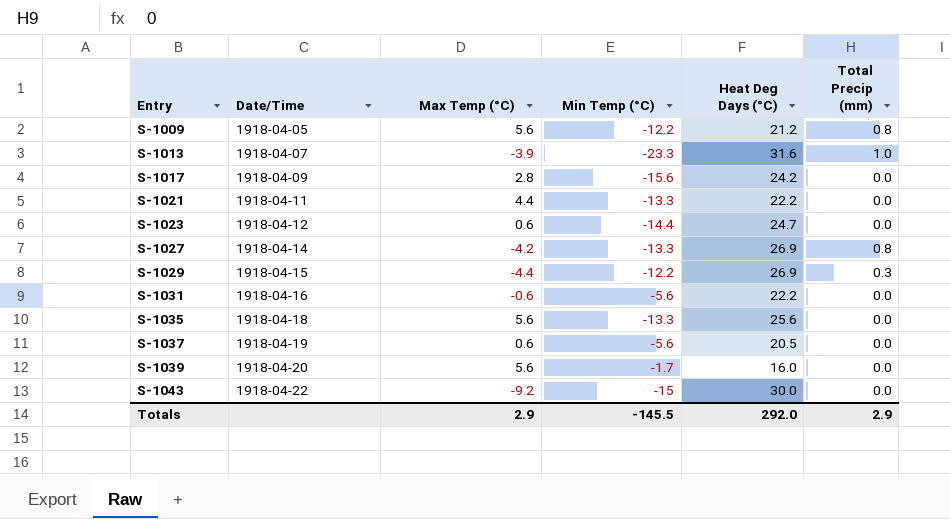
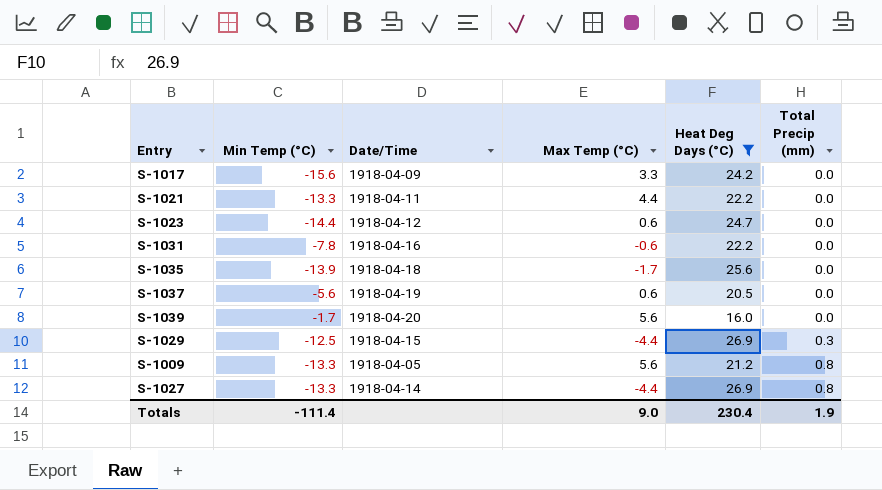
filter: none -> Heat Deg Days (°C) <= 26.9
row order: Entry ascending -> Total Precip (mm) ascending
column Min Temp (°C) | position: 4 -> 2
S-1017 | Max Temp (°C): 2.8 -> 3.3
S-1031 | Min Temp (°C): -5.6 -> -7.8
S-1035 | Min Temp (°C): -13.3 -> -13.9
S-1035 | Max Temp (°C): 5.6 -> -1.7
S-1029 | Min Temp (°C): -12.2 -> -12.5
S-1009 | Min Temp (°C): -12.2 -> -13.3
S-1027 | Max Temp (°C): -4.2 -> -4.4
Totals | Min Temp (°C): -145.5 -> -111.4
Totals | Max Temp (°C): 2.9 -> 9.0
Totals | Heat Deg Days (°C): 292.0 -> 230.4
Totals | Total Precip (mm): 2.9 -> 1.9

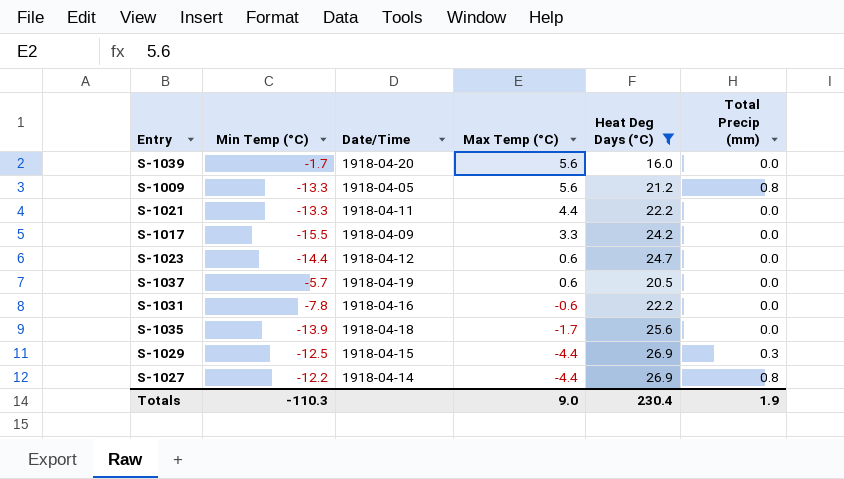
row order: Total Precip (mm) ascending -> Max Temp (°C) descending
S-1017 | Min Temp (°C): -15.6 -> -15.5
S-1037 | Min Temp (°C): -5.6 -> -5.7
S-1027 | Min Temp (°C): -13.3 -> -12.2
Totals | Min Temp (°C): -111.4 -> -110.3

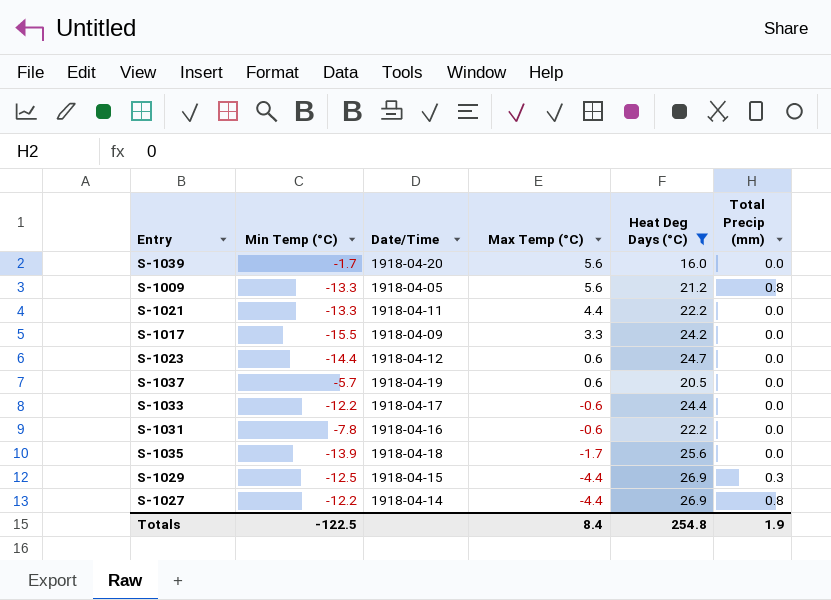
row S-1033: none -> -12.2 | 1918-04-17 | -0.6 | 24.4 | 0.0
Totals | Min Temp (°C): -110.3 -> -122.5
Totals | Max Temp (°C): 9.0 -> 8.4
Totals | Heat Deg Days (°C): 230.4 -> 254.8

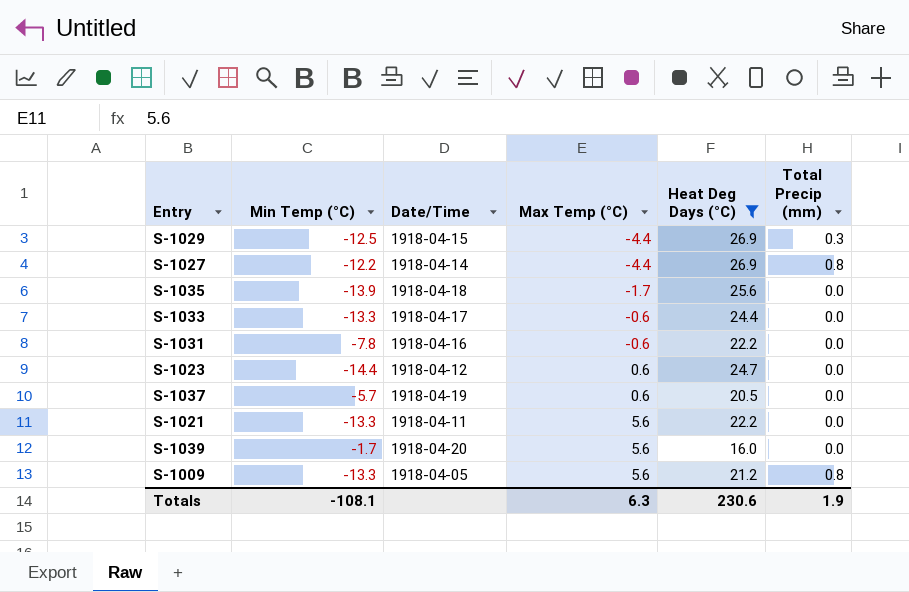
row order: Max Temp (°C) descending -> Max Temp (°C) ascending
row S-1017: -15.5 | 1918-04-09 | 3.3 | 24.2 | 0.0 -> none
S-1033 | Min Temp (°C): -12.2 -> -13.3
S-1021 | Max Temp (°C): 4.4 -> 5.6
Totals | Min Temp (°C): -122.5 -> -108.1
Totals | Max Temp (°C): 8.4 -> 6.3
Totals | Heat Deg Days (°C): 254.8 -> 230.6

